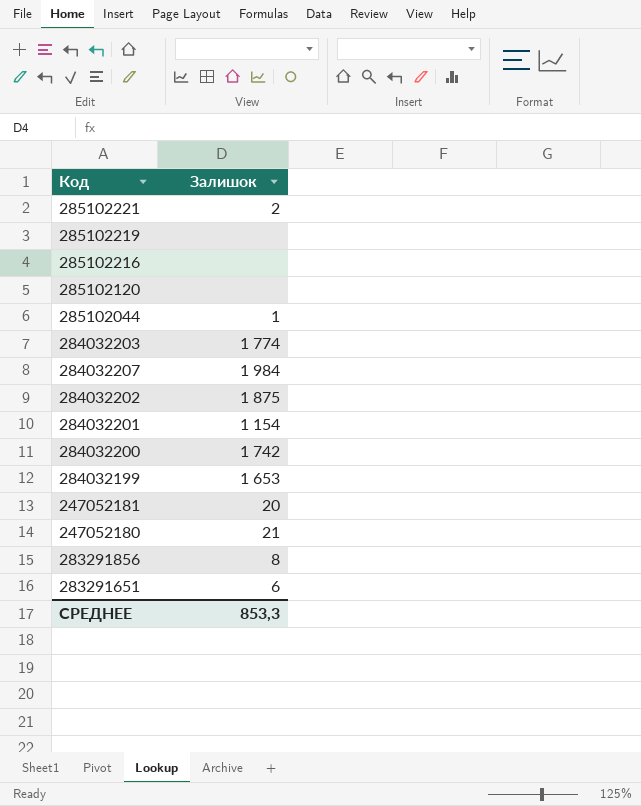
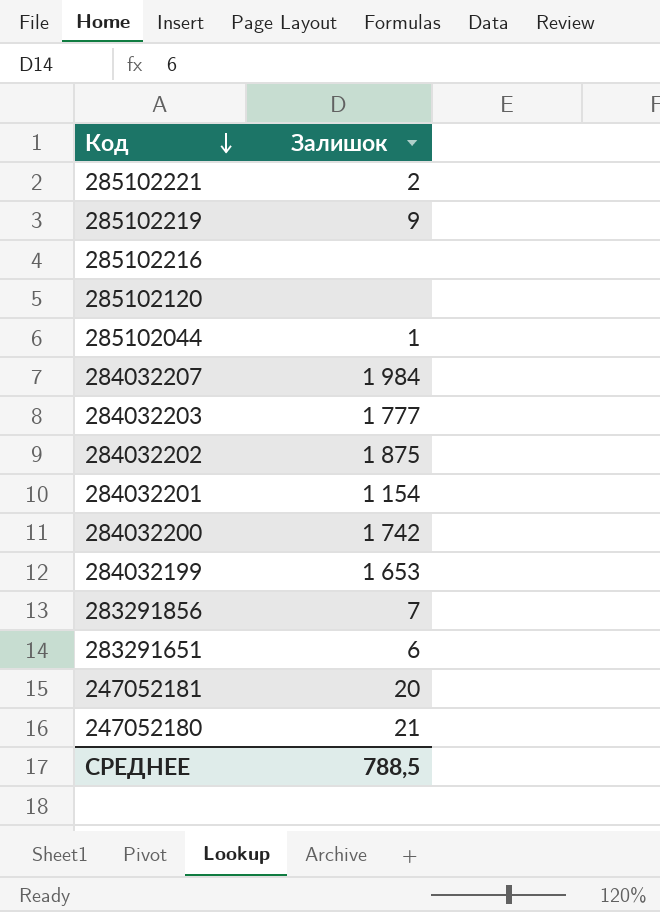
row order: none -> Код descending
285102219 | Залишок: none -> 9
284032203 | Залишок: 1 774 -> 1 777
283291856 | Залишок: 8 -> 7
СРЕДНЕЕ | Залишок: 853,3 -> 788,5

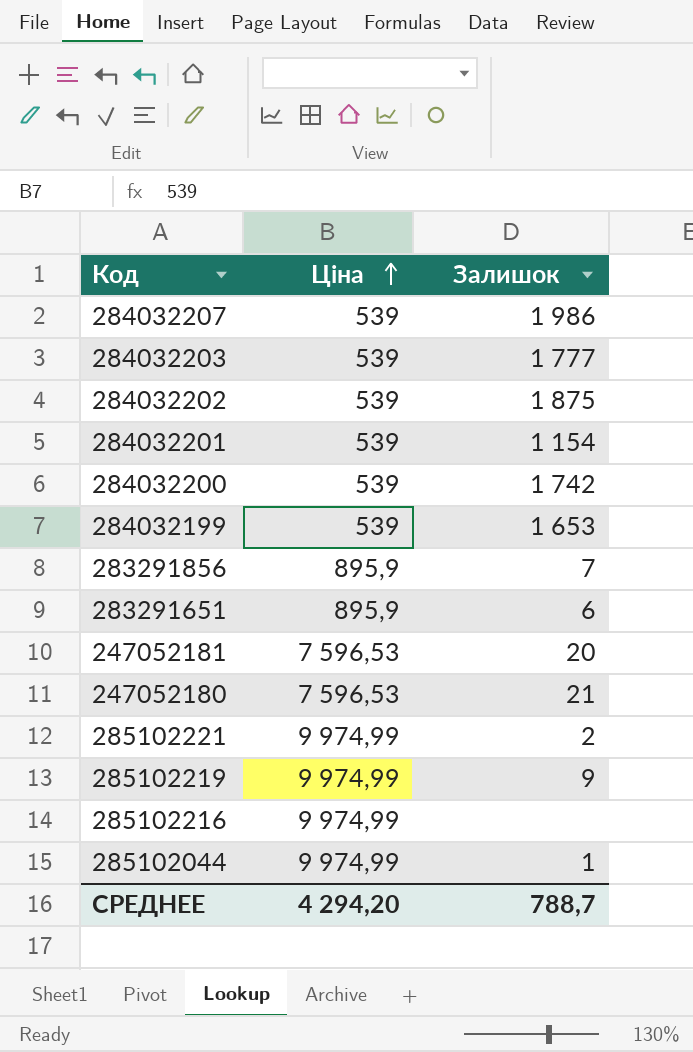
row order: Код descending -> Ціна ascending
column Ціна | position: none -> 2
row 285102120: none -> none
284032207 | Залишок: 1 984 -> 1 986
СРЕДНЕЕ | Залишок: 788,5 -> 788,7

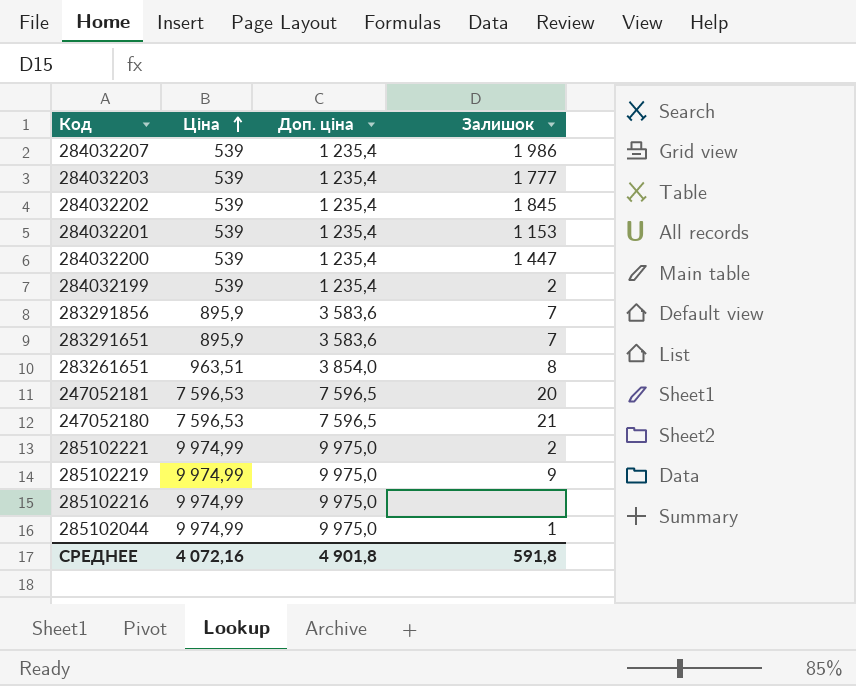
column Доп. ціна | position: none -> 3
284032202 | Залишок: 1 875 -> 1 845
284032201 | Залишок: 1 154 -> 1 153
284032200 | Залишок: 1 742 -> 1 447
284032199 | Залишок: 1 653 -> 2
283291651 | Залишок: 6 -> 7
row 283261651: none -> 963,51 | 3 854,0 | 8
СРЕДНЕЕ | Ціна: 4 294,20 -> 4 072,16
СРЕДНЕЕ | Залишок: 788,7 -> 591,8

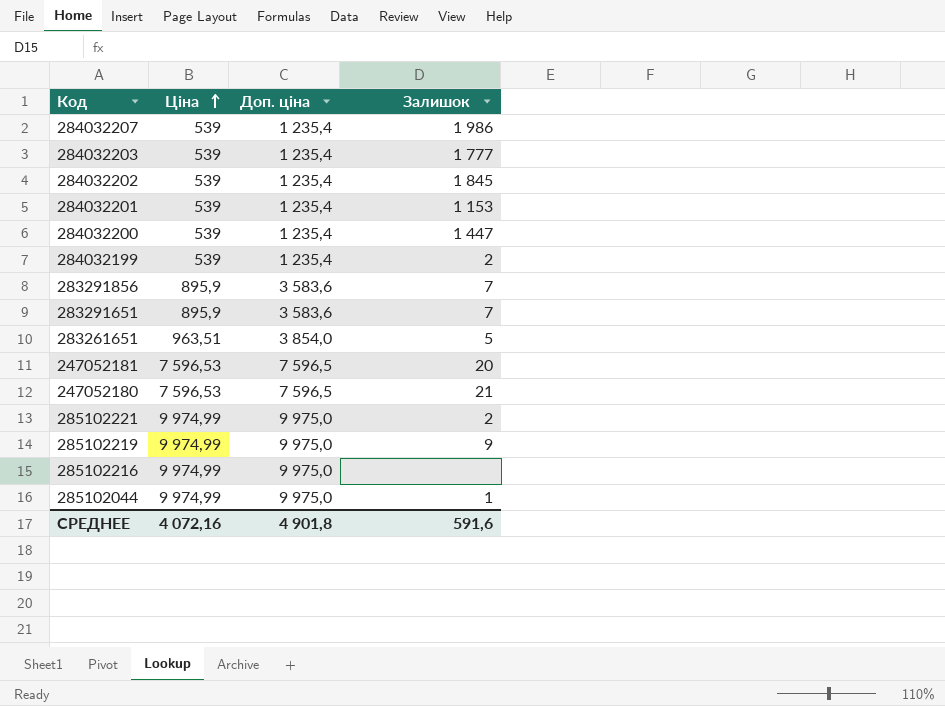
283261651 | Залишок: 8 -> 5
СРЕДНЕЕ | Залишок: 591,8 -> 591,6

